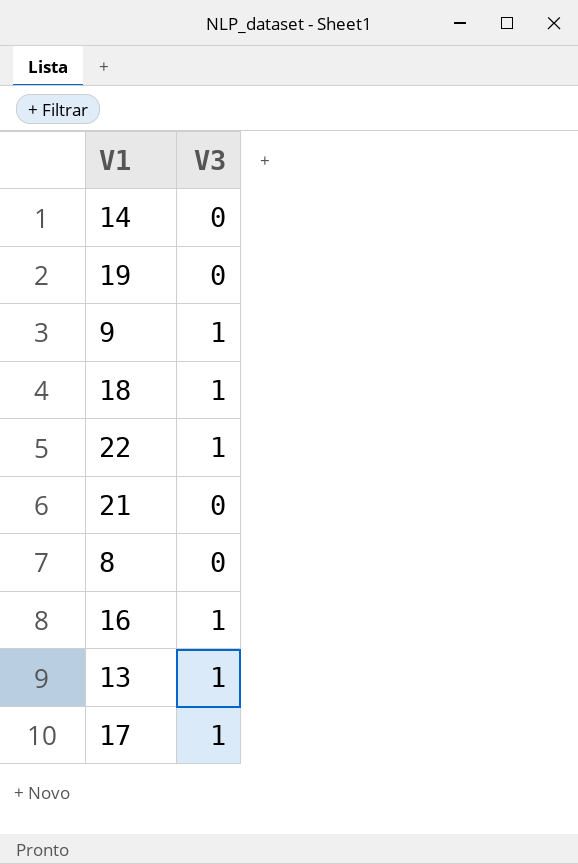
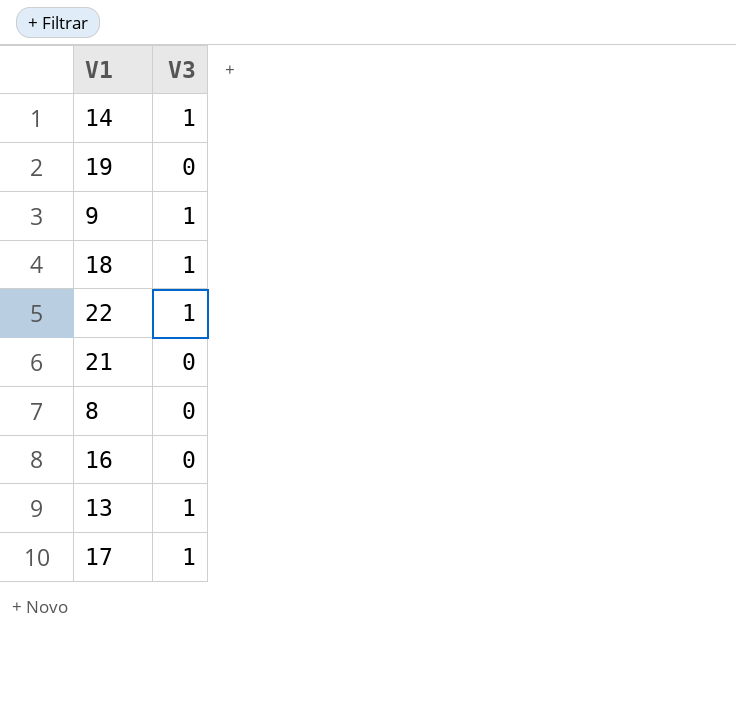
14 | V3: 0 -> 1
16 | V3: 1 -> 0

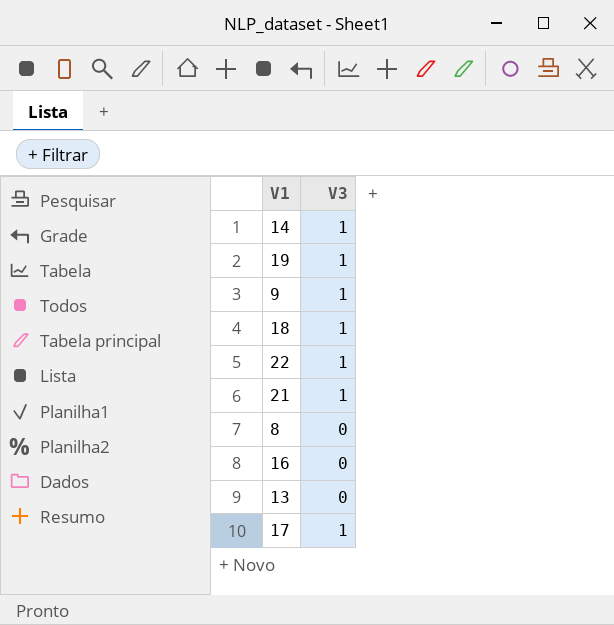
19 | V3: 0 -> 1
21 | V3: 0 -> 1
13 | V3: 1 -> 0

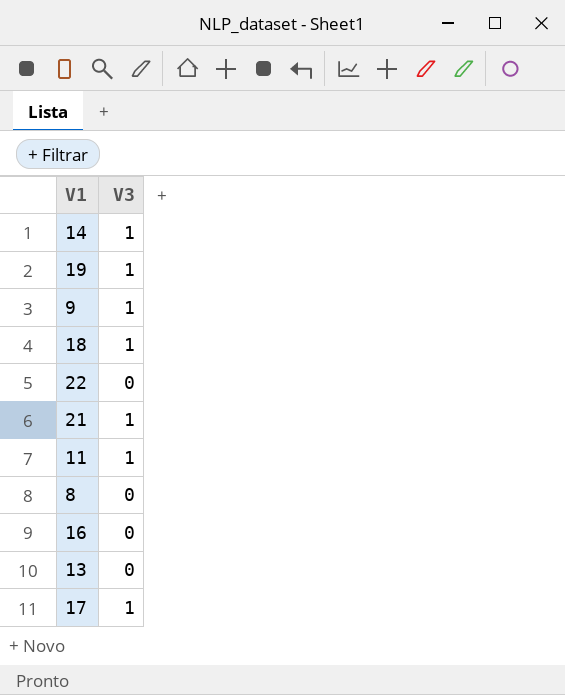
22 | V3: 1 -> 0
row 11: none -> 1

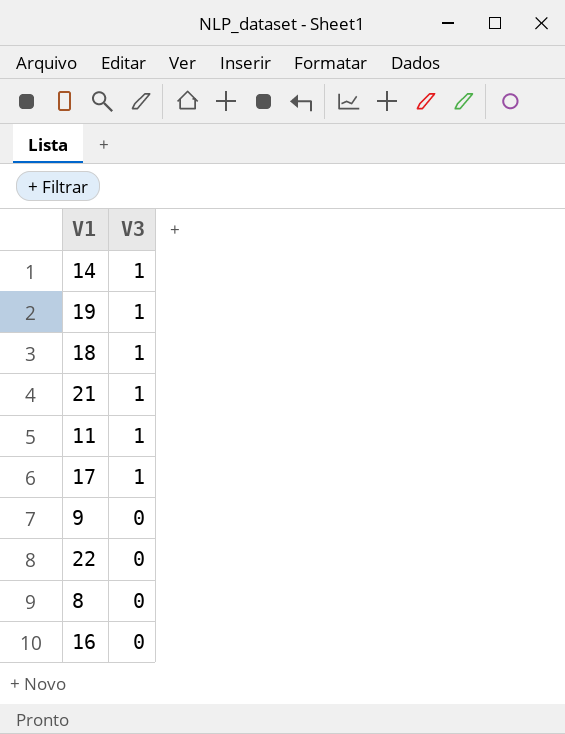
row order: none -> V3 descending
row 13: 0 -> none
9 | V3: 1 -> 0

